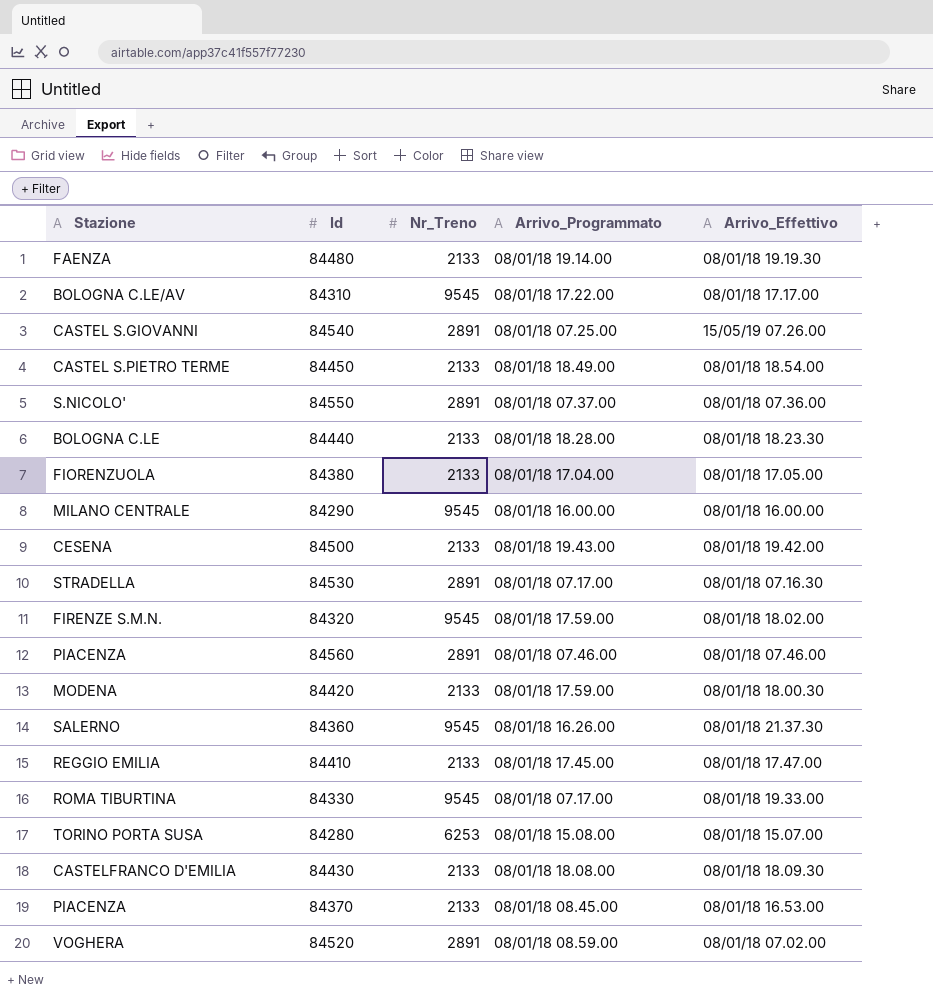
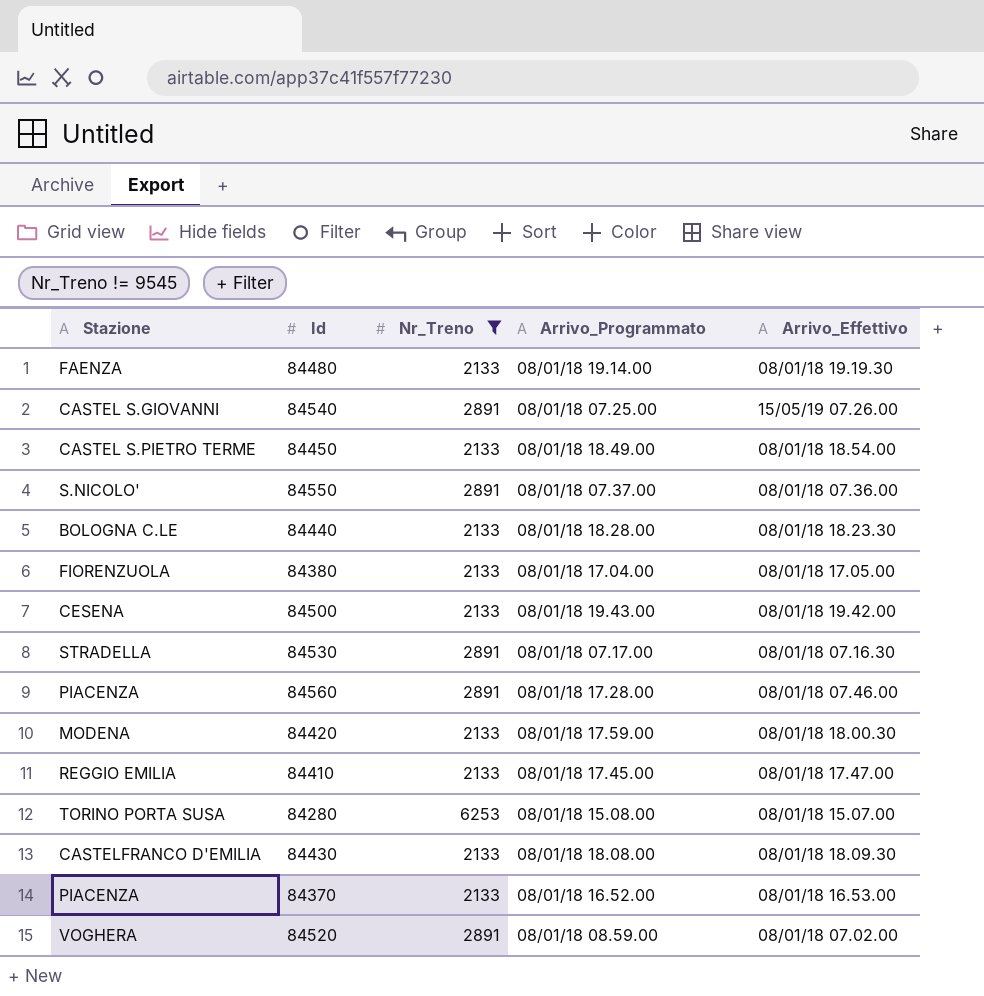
filter: none -> Nr_Treno != 9545
84560 | Arrivo_Programmato: 08/01/18 07.46.00 -> 08/01/18 17.28.00
84370 | Arrivo_Programmato: 08/01/18 08.45.00 -> 08/01/18 16.52.00

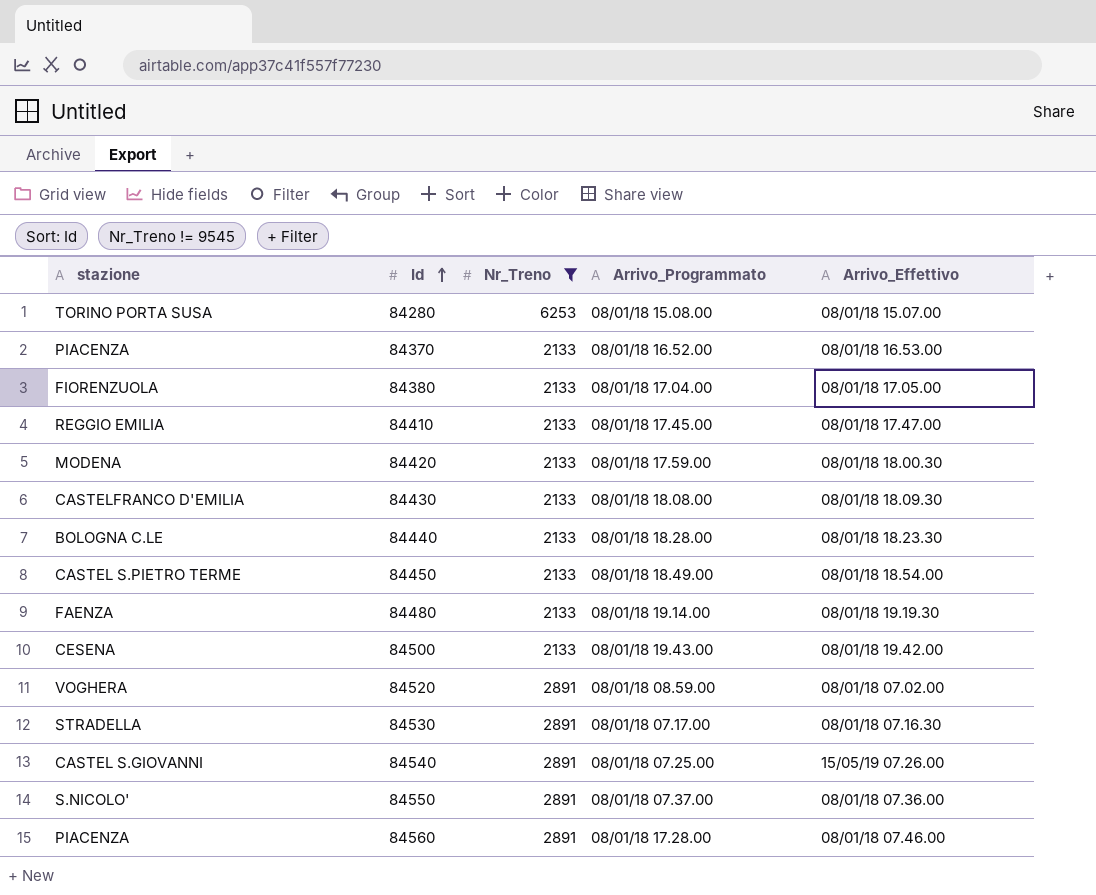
row order: none -> Id ascending
column name: Stazione -> stazione

